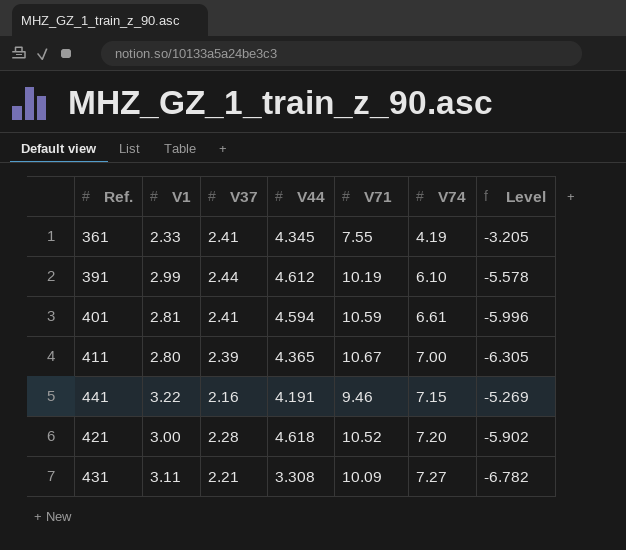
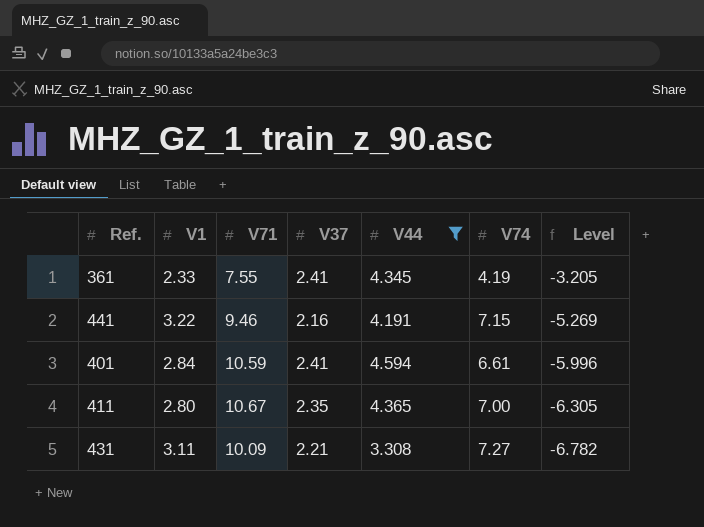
filter: none -> V44 <= 4.594
row order: V74 ascending -> Level descending
column V71 | position: 5 -> 3
401 | V1: 2.81 -> 2.84
411 | V37: 2.39 -> 2.35

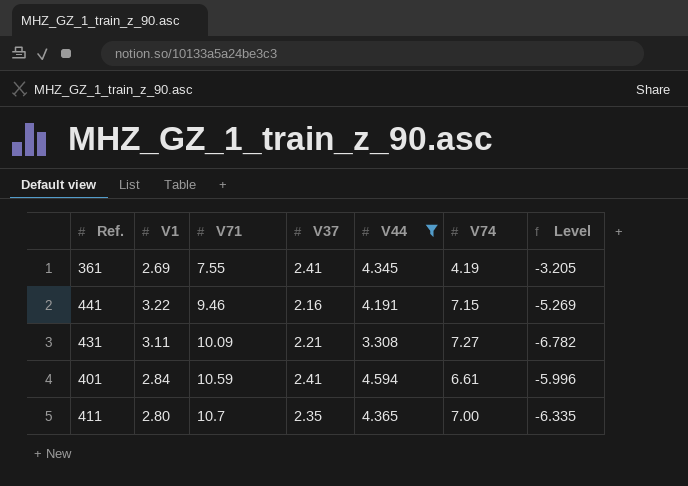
row order: Level descending -> V71 ascending
361 | V1: 2.33 -> 2.69
411 | V71: 10.67 -> 10.7
411 | Level: -6.305 -> -6.335

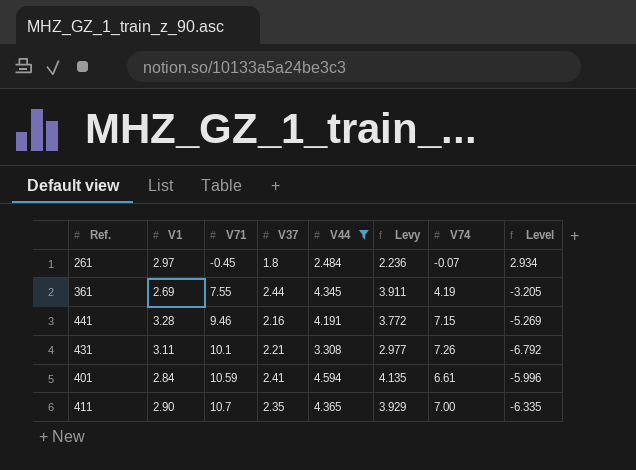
column Levy | formula: none -> [V44] * 0.9
row 261: none -> 2.97 | -0.45 | 1.8 | 2.484 | 2.236 | -0.07 | 2.934
361 | V37: 2.41 -> 2.44
441 | V1: 3.22 -> 3.28
431 | V71: 10.09 -> 10.1
431 | V74: 7.27 -> 7.26
431 | Level: -6.782 -> -6.792
411 | V1: 2.80 -> 2.90

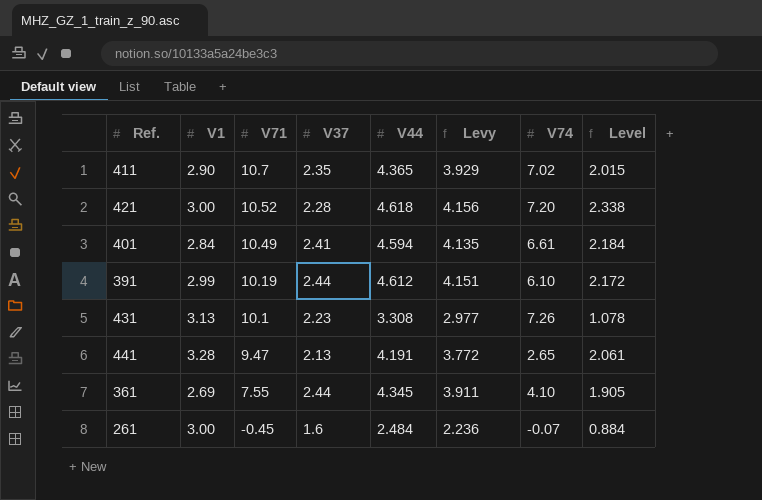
filter: V44 <= 4.594 -> none
row order: V71 ascending -> V71 descending
column Level | formula: [V44] - [V71] -> [V44] - [V37]
411 | V74: 7.00 -> 7.02
401 | V71: 10.59 -> 10.49
431 | V1: 3.11 -> 3.13
431 | V37: 2.21 -> 2.23
441 | V71: 9.46 -> 9.47
441 | V37: 2.16 -> 2.13
441 | V74: 7.15 -> 2.65
361 | V74: 4.19 -> 4.10
261 | V1: 2.97 -> 3.00
261 | V37: 1.8 -> 1.6

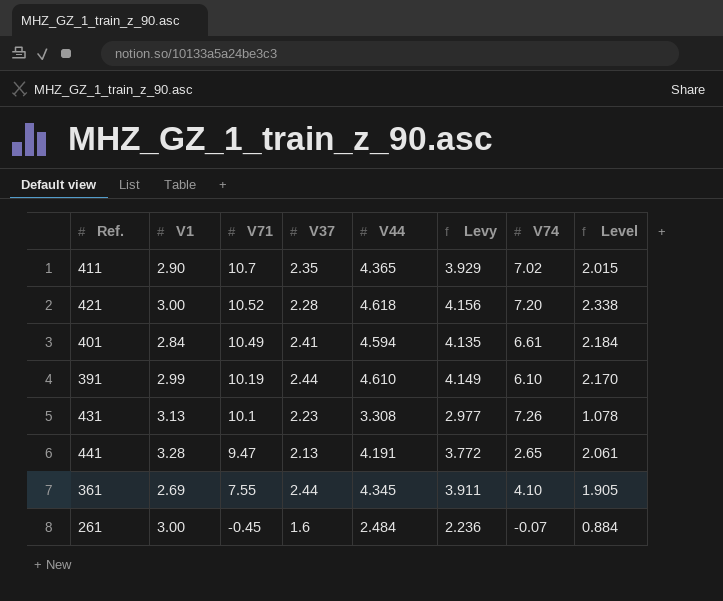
391 | V44: 4.612 -> 4.610
391 | Levy: 4.151 -> 4.149
391 | Level: 2.172 -> 2.170

